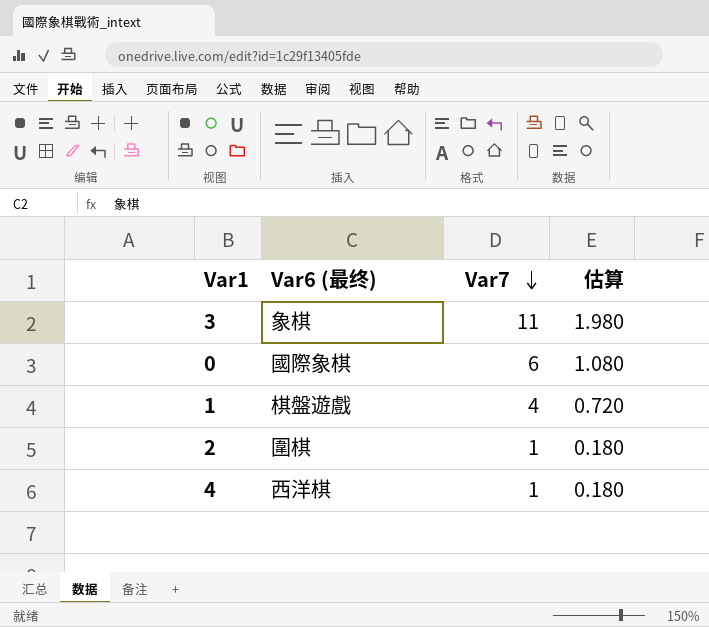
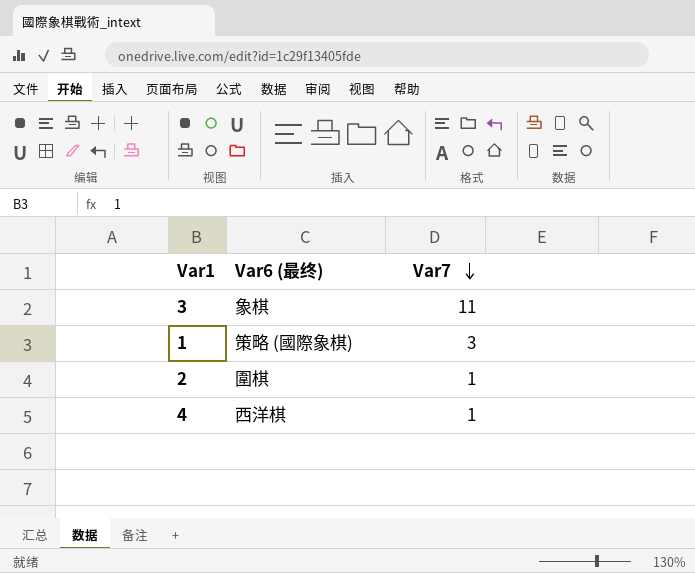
column 估算 | formula: [Var7] * 0.18 -> none
row 0: 國際象棋 | 6 | 1.080 -> none
1 | Var6 (最终): 棋盤遊戲 -> 策略 (國際象棋)
1 | Var7: 4 -> 3

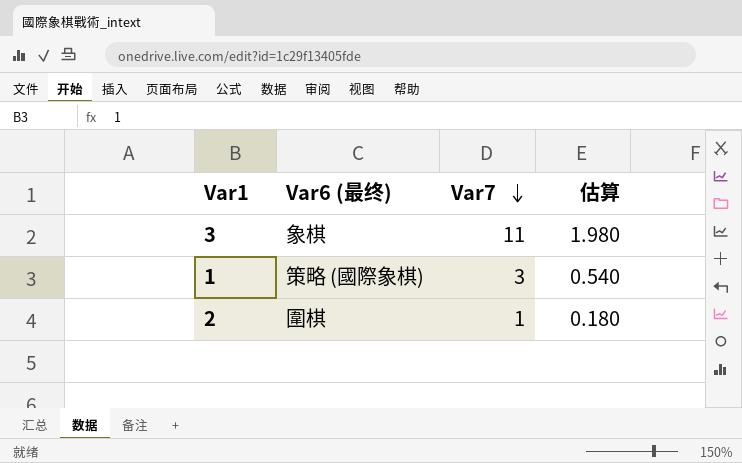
column 估算 | formula: none -> [Var7] * 0.18
row 4: 西洋棋 | 1 -> none

